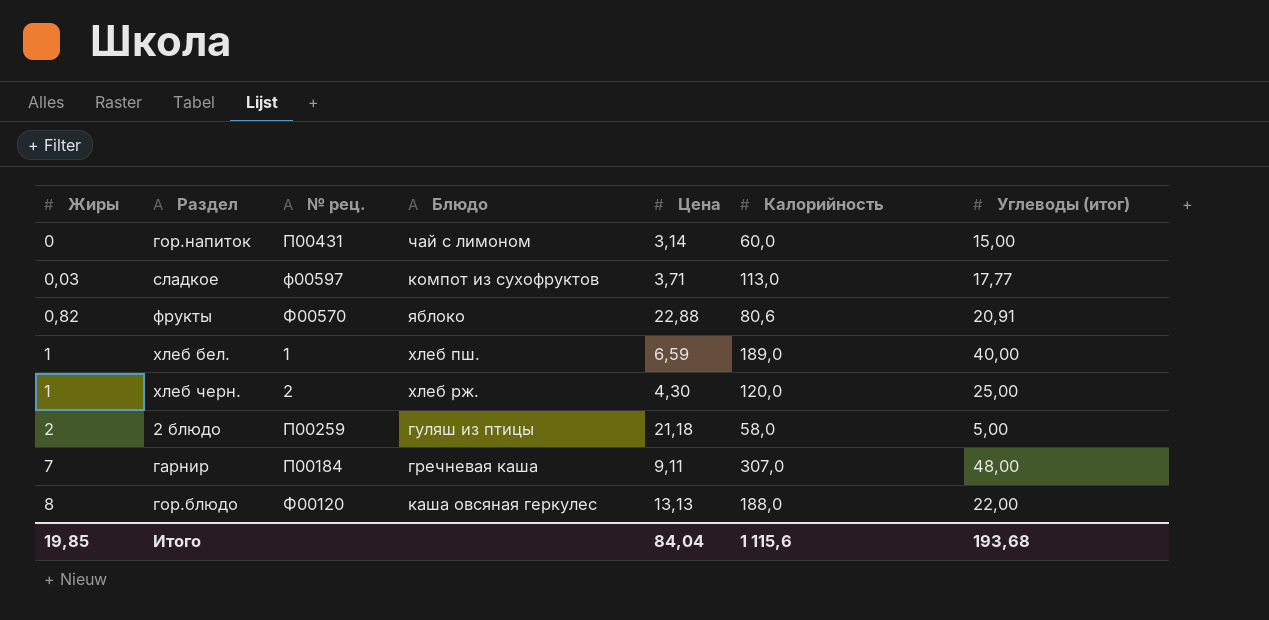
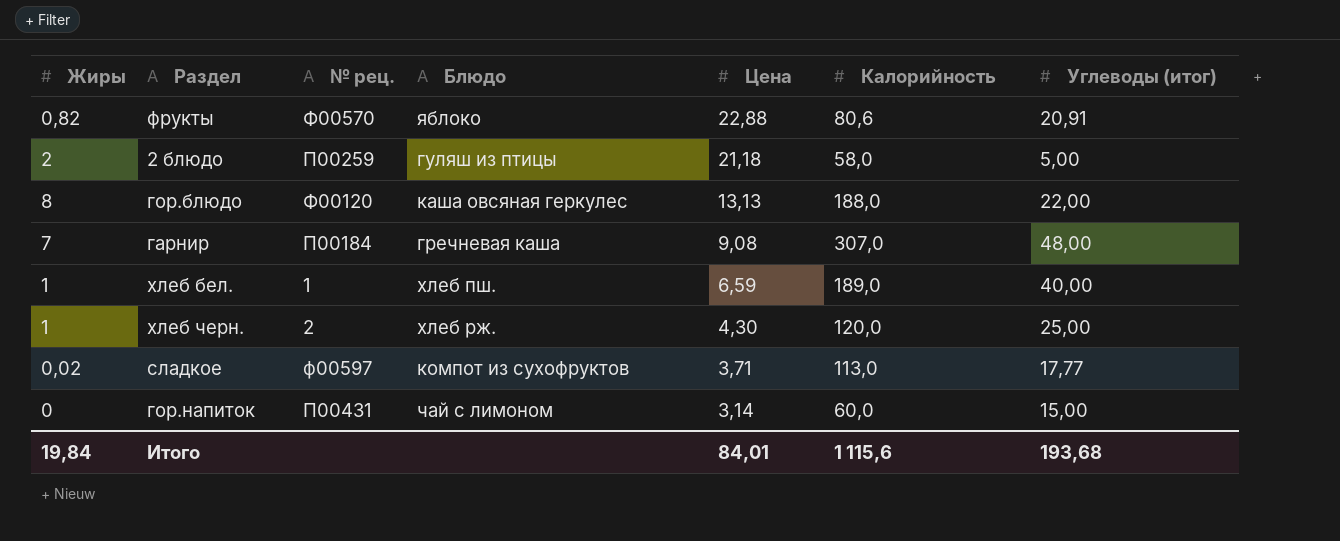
row order: Жиры ascending -> Цена descending
гарнир | Цена: 9,11 -> 9,08
сладкое | Жиры: 0,03 -> 0,02
Итого | Жиры: 19,85 -> 19,84
Итого | Цена: 84,04 -> 84,01

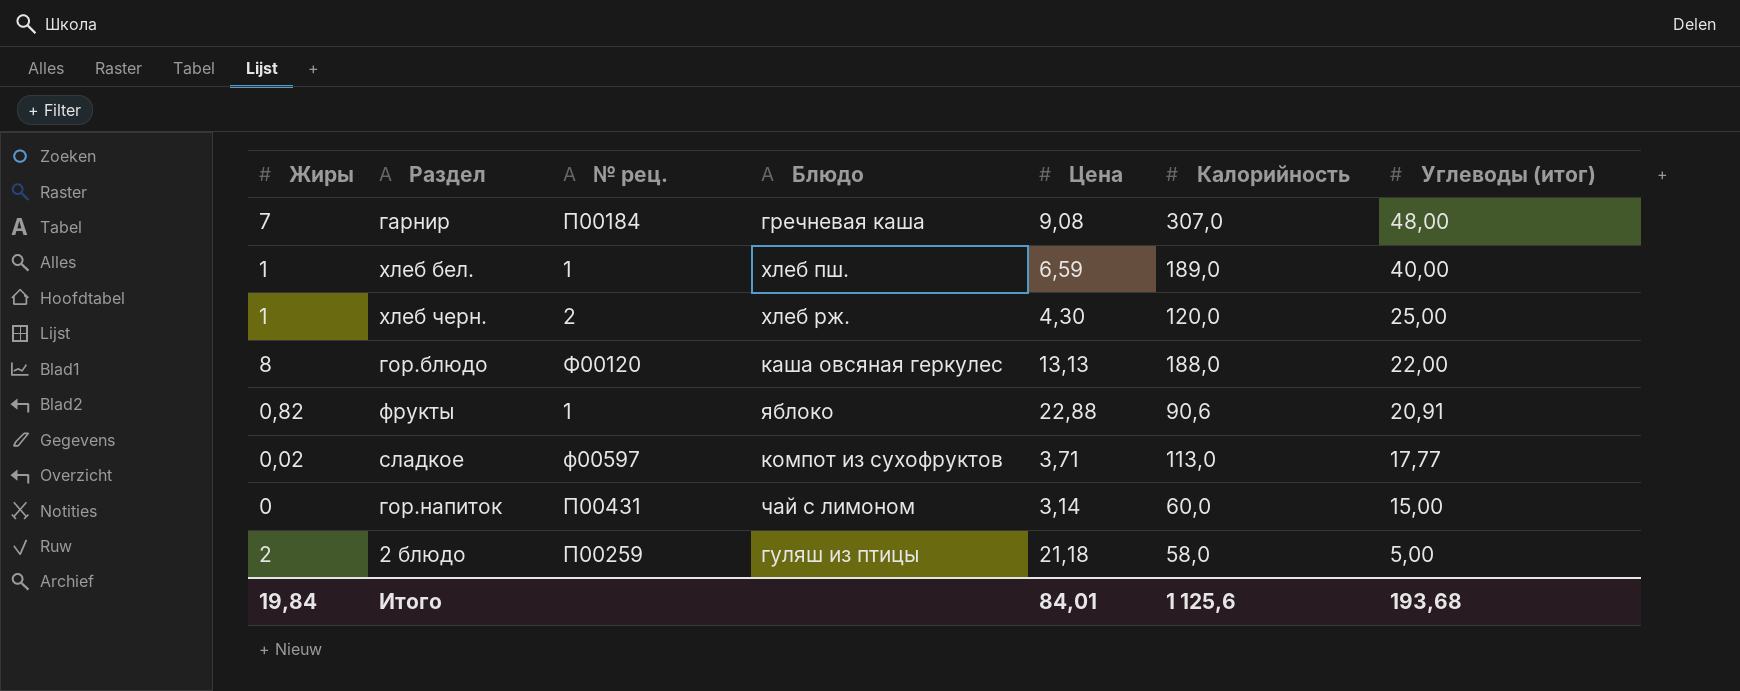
row order: Цена descending -> Углеводы (итог) descending
фрукты | № рец.: Ф00570 -> 1
фрукты | Калорийность: 80,6 -> 90,6
Итого | Калорийность: 1 115,6 -> 1 125,6

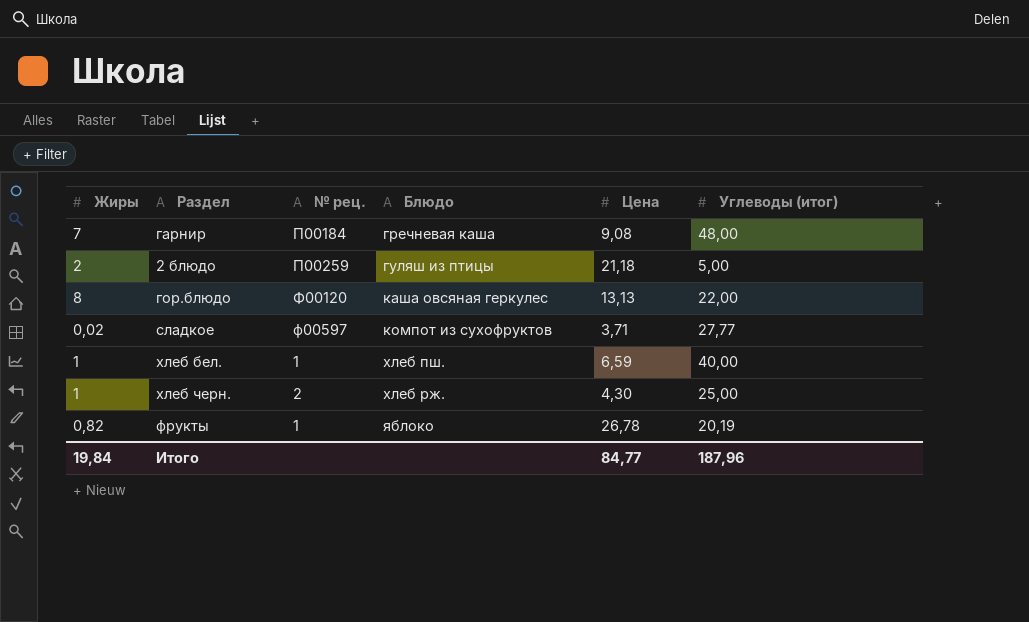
row order: Углеводы (итог) descending -> Блюдо ascending
column Калорийность | position: 6 -> none
row гор.напиток: 0 | П00431 | чай с лимоном | 3,14 | 60,0 | 15,00 -> none
сладкое | Углеводы (итог): 17,77 -> 27,77
фрукты | Цена: 22,88 -> 26,78
фрукты | Углеводы (итог): 20,91 -> 20,19
Итого | Цена: 84,01 -> 84,77
Итого | Углеводы (итог): 193,68 -> 187,96

